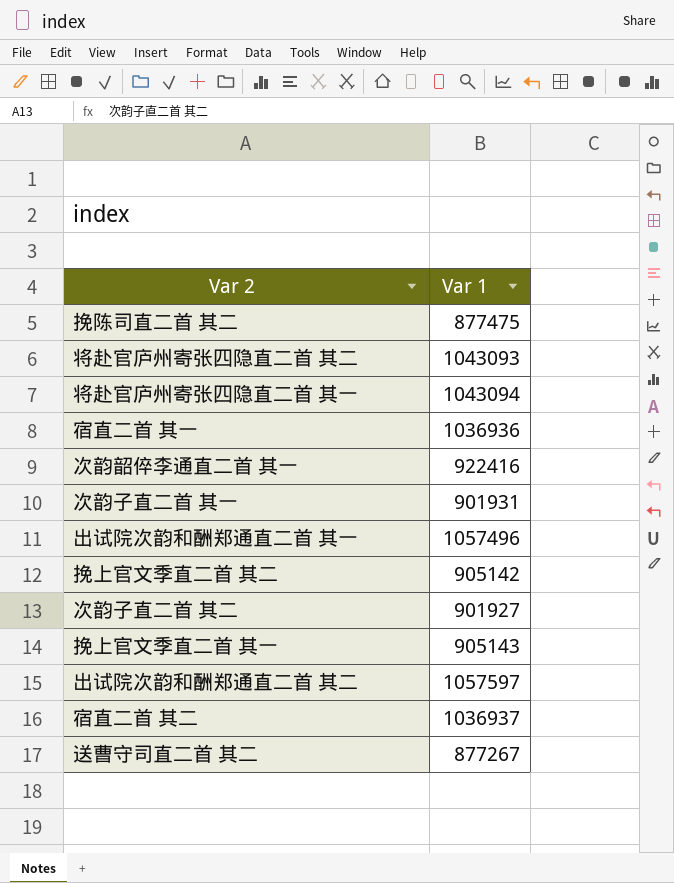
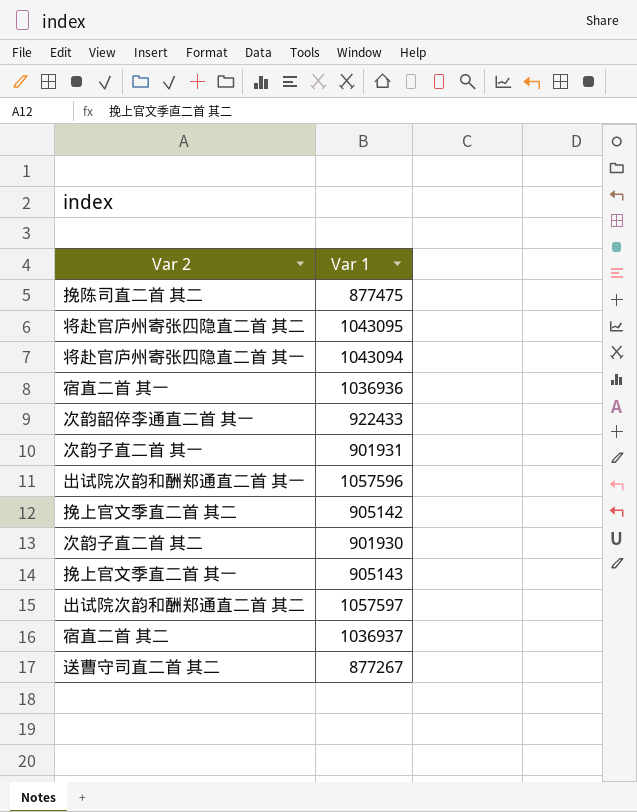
将赴官庐州寄张四隐直二首 其二 | Var 1: 1043093 -> 1043095
次韵韶倅李通直二首 其一 | Var 1: 922416 -> 922433
出试院次韵和酬郑通直二首 其一 | Var 1: 1057496 -> 1057596
次韵子直二首 其二 | Var 1: 901927 -> 901930

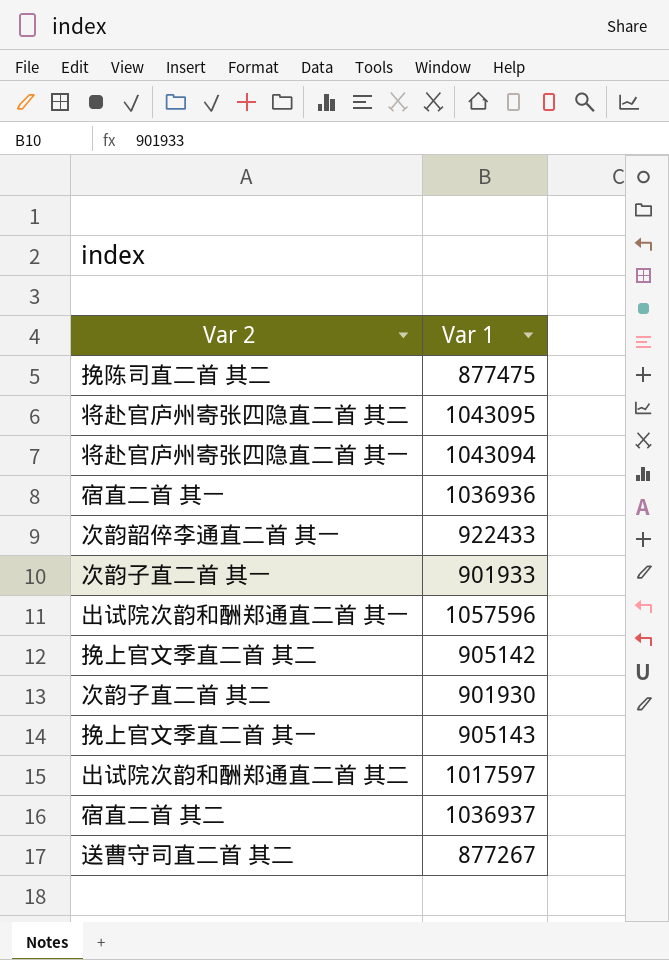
次韵子直二首 其一 | Var 1: 901931 -> 901933
出试院次韵和酬郑通直二首 其二 | Var 1: 1057597 -> 1017597

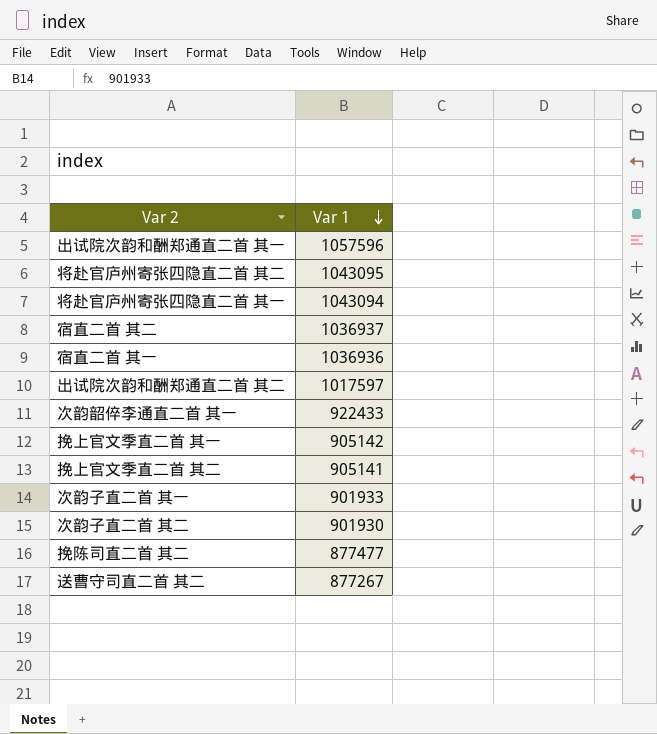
row order: none -> Var 1 descending
挽上官文季直二首 其一 | Var 1: 905143 -> 905142
挽上官文季直二首 其二 | Var 1: 905142 -> 905141
挽陈司直二首 其二 | Var 1: 877475 -> 877477

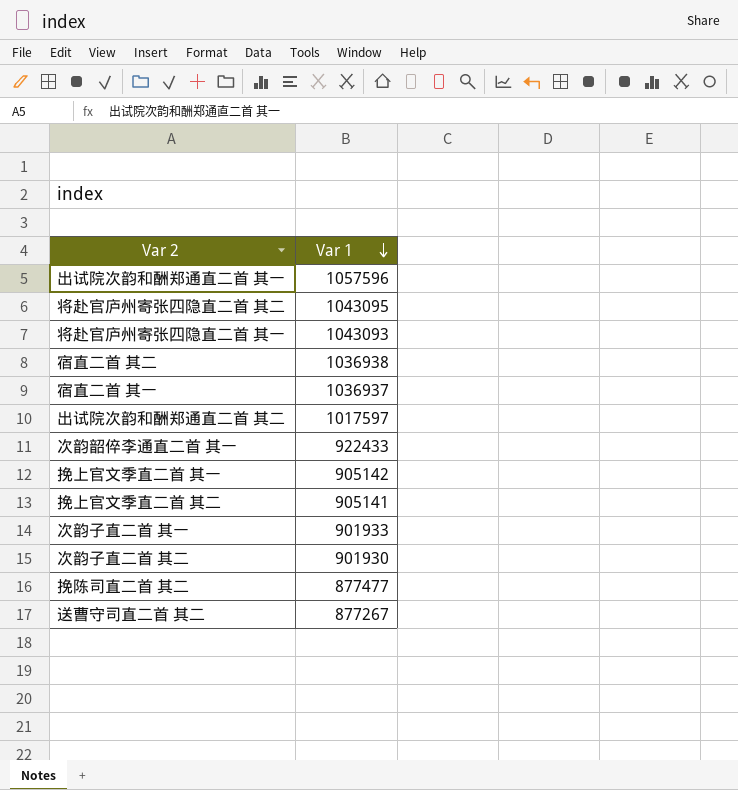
将赴官庐州寄张四隐直二首 其一 | Var 1: 1043094 -> 1043093
宿直二首 其二 | Var 1: 1036937 -> 1036938
宿直二首 其一 | Var 1: 1036936 -> 1036937

